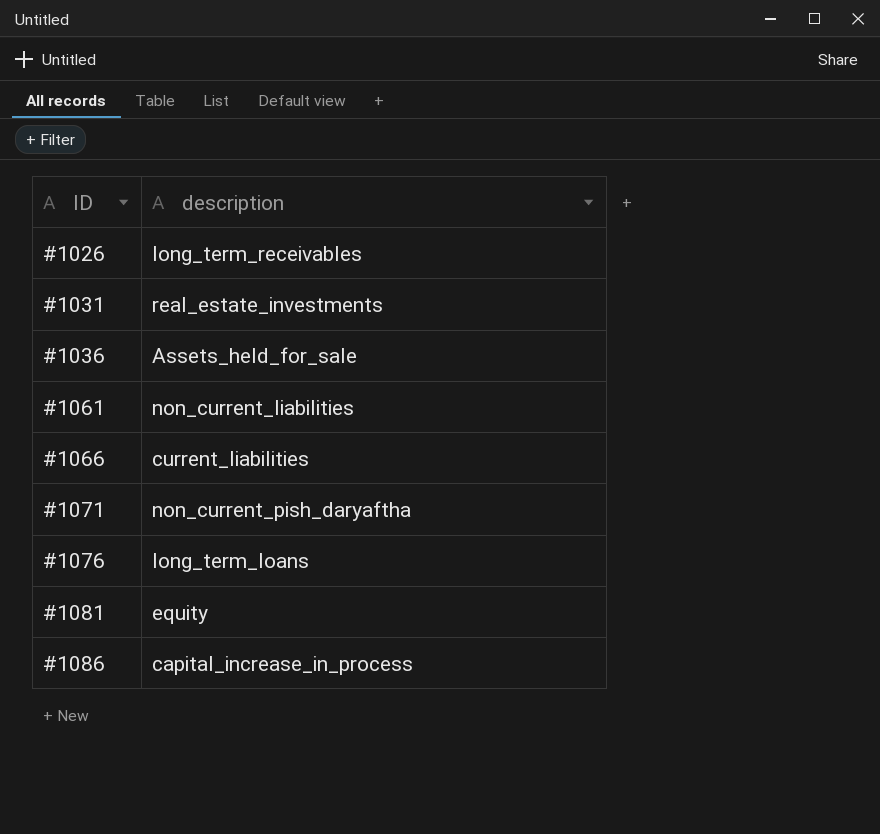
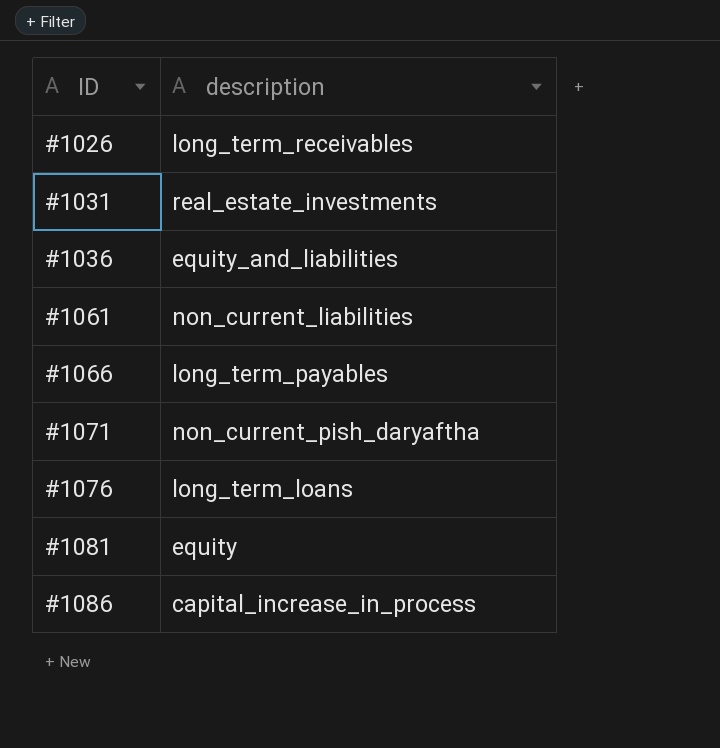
#1036 | description: Assets_held_for_sale -> equity_and_liabilities
#1066 | description: current_liabilities -> long_term_payables

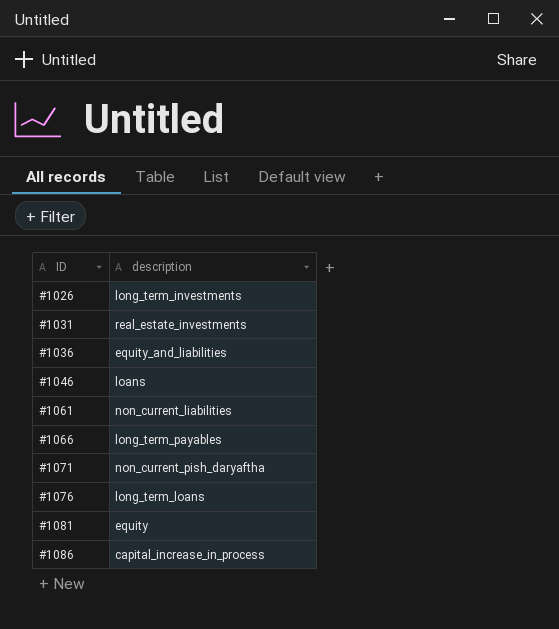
#1026 | description: long_term_receivables -> long_term_investments
row #1046: none -> loans

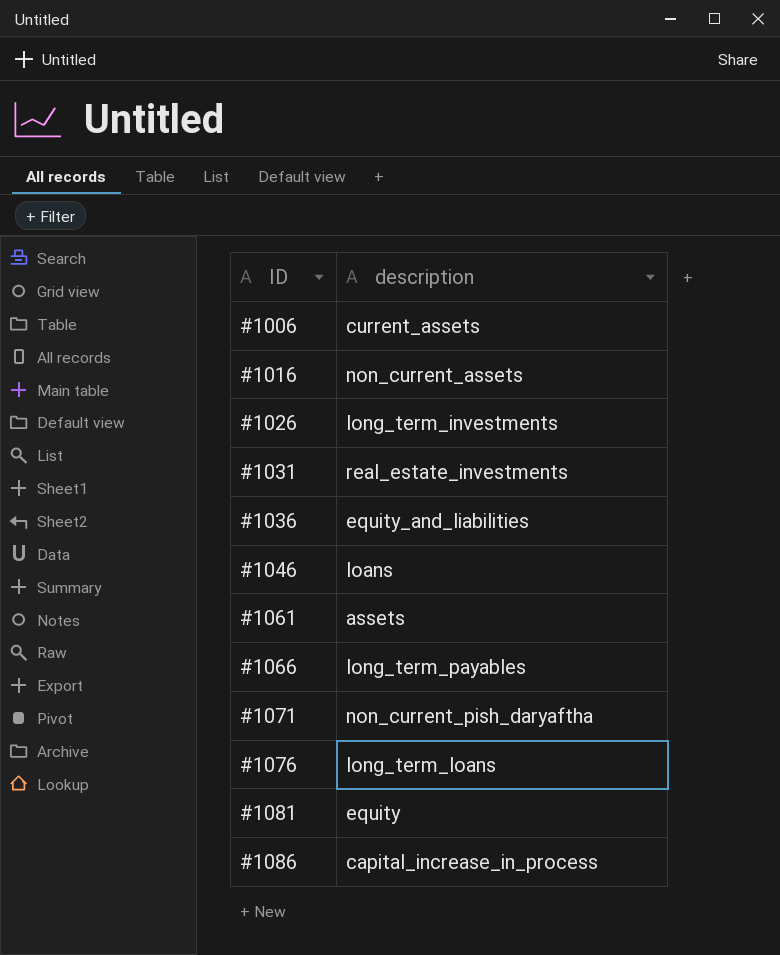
row #1006: none -> current_assets
row #1016: none -> non_current_assets
#1061 | description: non_current_liabilities -> assets

